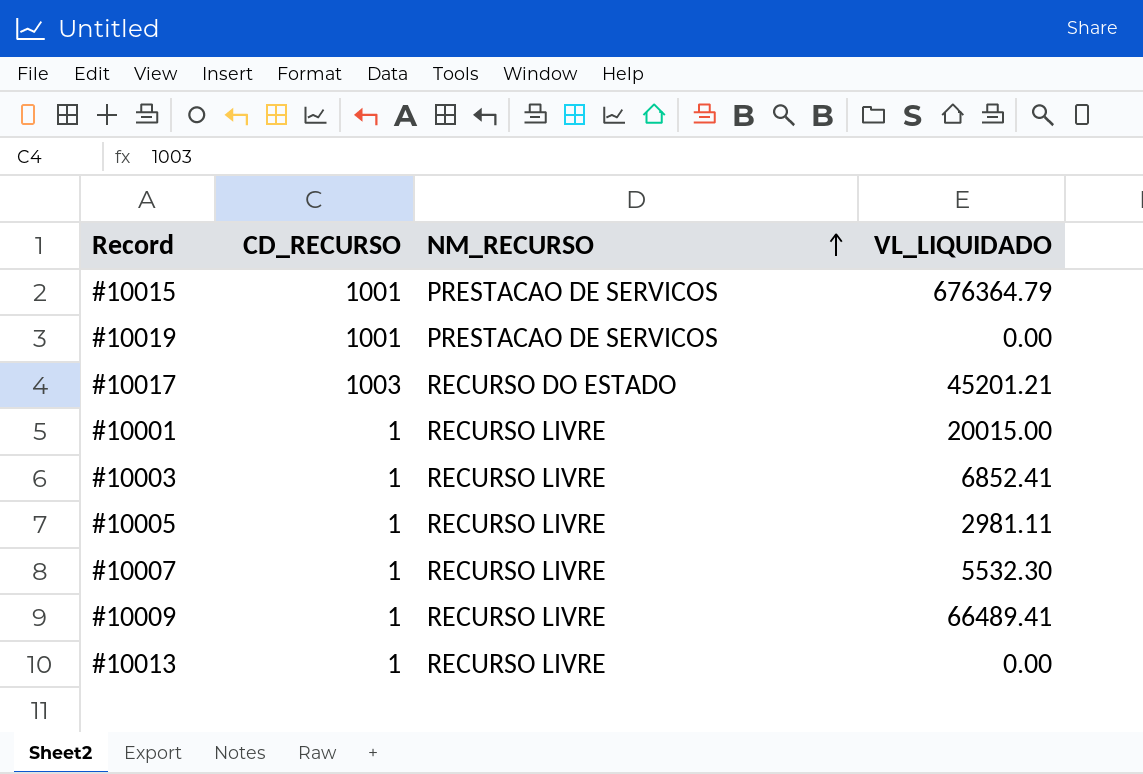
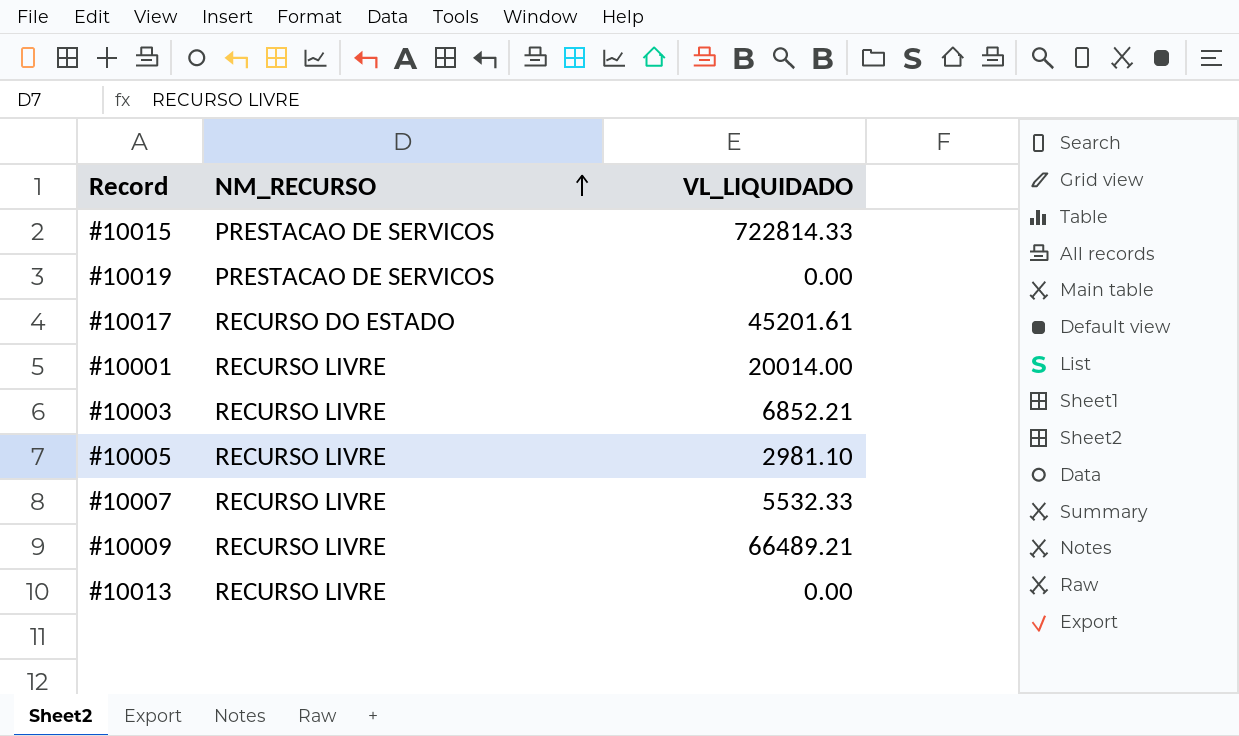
column CD_RECURSO | position: 2 -> none
#10015 | VL_LIQUIDADO: 676364.79 -> 722814.33
#10017 | VL_LIQUIDADO: 45201.21 -> 45201.61
#10001 | VL_LIQUIDADO: 20015.00 -> 20014.00
#10003 | VL_LIQUIDADO: 6852.41 -> 6852.21
#10005 | VL_LIQUIDADO: 2981.11 -> 2981.10
#10007 | VL_LIQUIDADO: 5532.30 -> 5532.33
#10009 | VL_LIQUIDADO: 66489.41 -> 66489.21

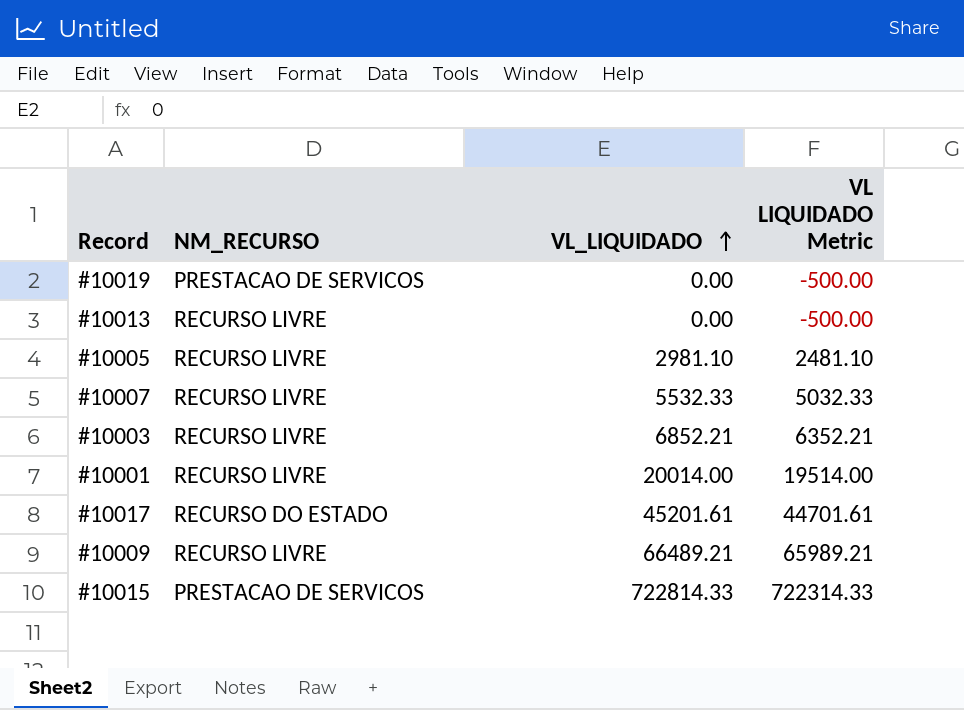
row order: NM_RECURSO ascending -> VL_LIQUIDADO ascending
column VL LIQUIDADO Metric | formula: none -> [VL_LIQUIDADO] - 500

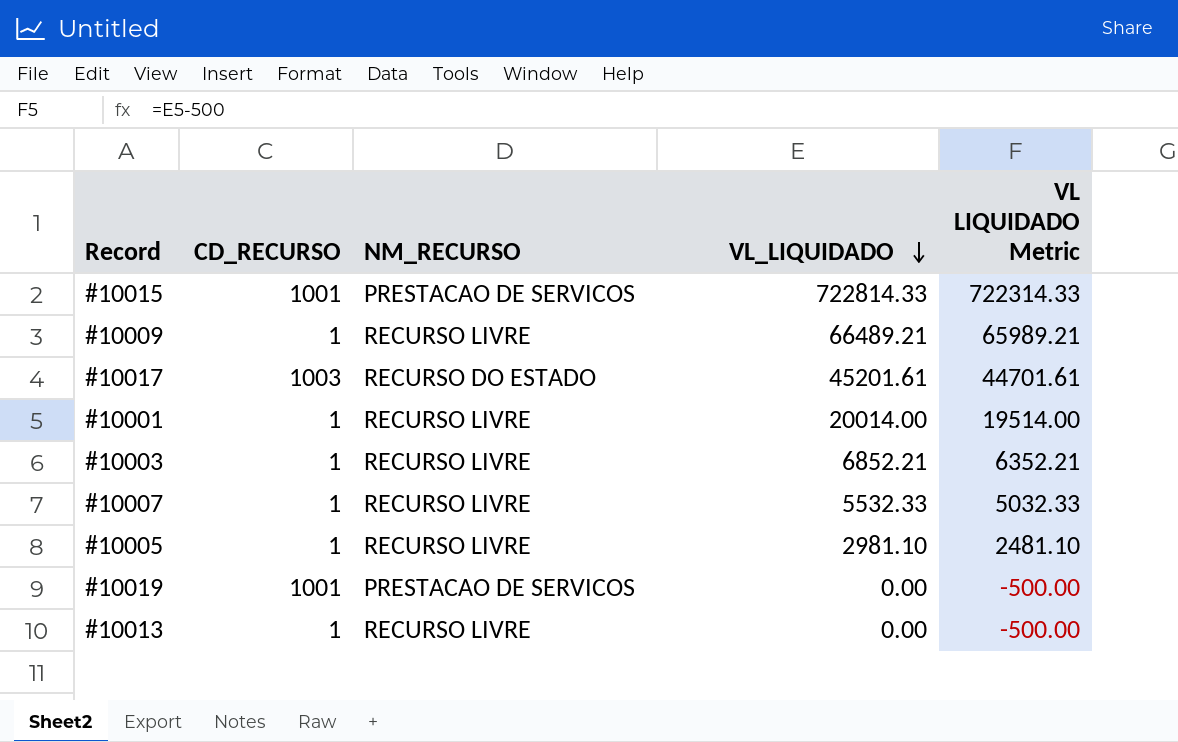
row order: VL_LIQUIDADO ascending -> VL_LIQUIDADO descending
column CD_RECURSO | position: none -> 2

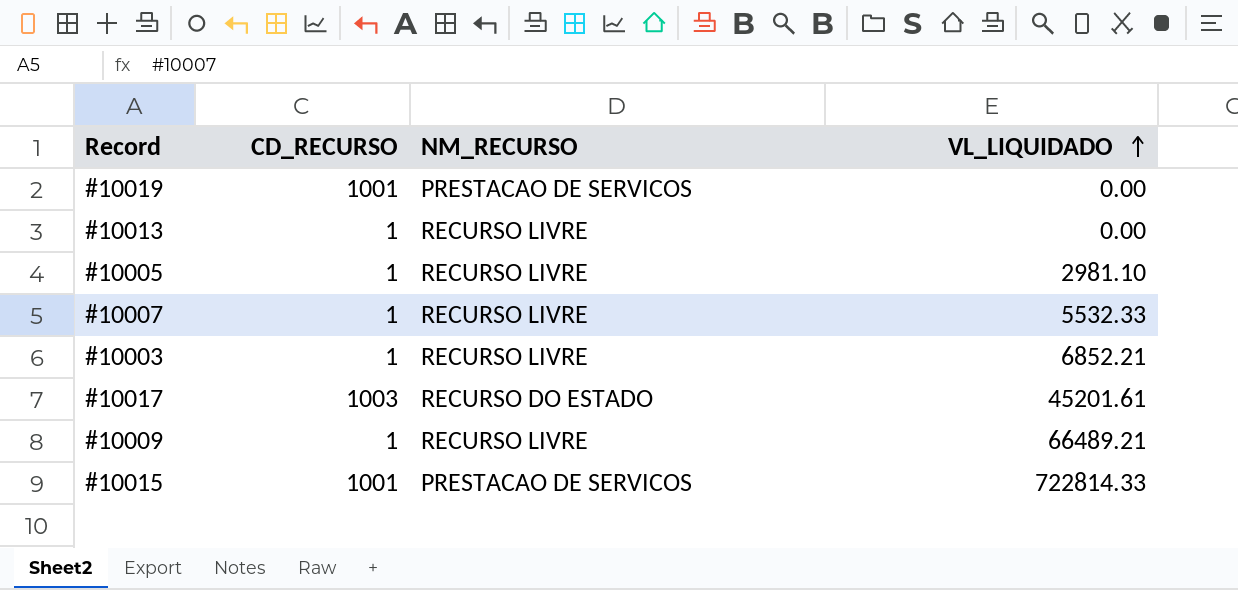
row order: VL_LIQUIDADO descending -> VL_LIQUIDADO ascending
column VL LIQUIDADO Metric | formula: [VL_LIQUIDADO] - 500 -> none
row #10001: 1 | RECURSO LIVRE | 20014.00 | 19514.00 -> none

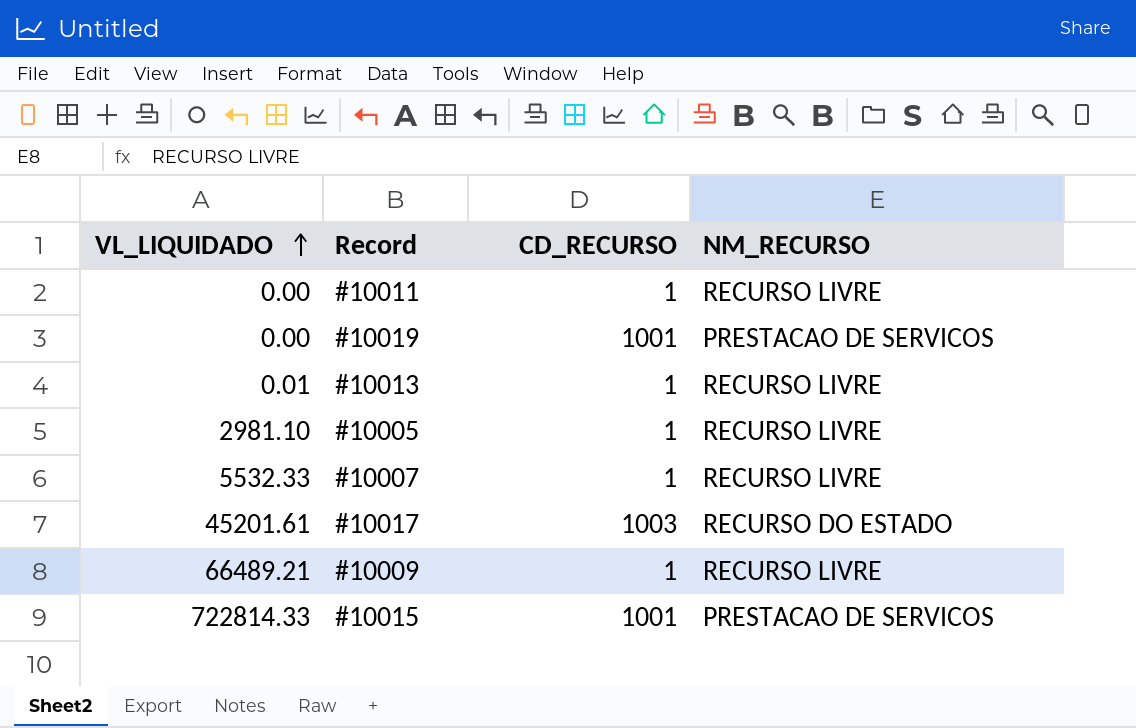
column VL_LIQUIDADO | position: 4 -> 1
row #10003: 1 | RECURSO LIVRE | 6852.21 -> none
row #10011: none -> 0.00 | 1 | RECURSO LIVRE
#10013 | VL_LIQUIDADO: 0.00 -> 0.01

